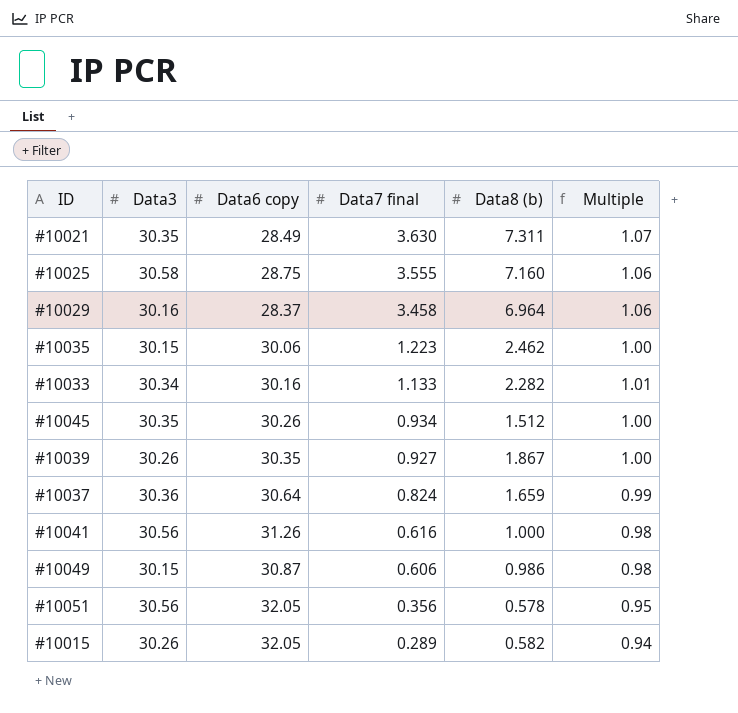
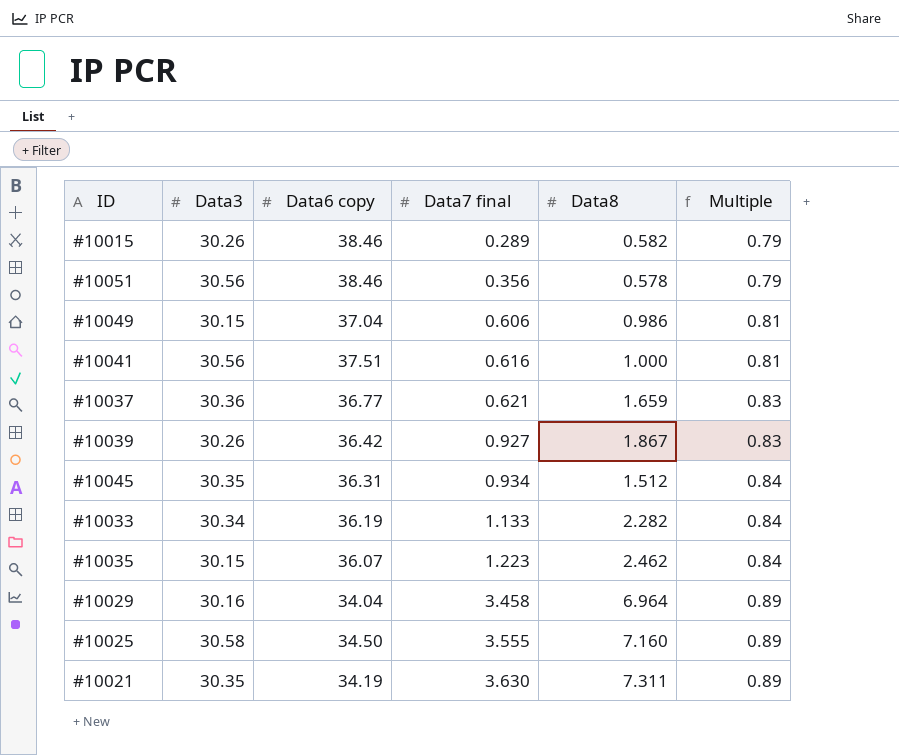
row order: Data7 final descending -> Data7 final ascending
column name: Data8 (b) -> Data8
#10015 | Data6 copy: 32.05 -> 38.46
#10015 | Multiple: 0.94 -> 0.79
#10051 | Data6 copy: 32.05 -> 38.46
#10051 | Multiple: 0.95 -> 0.79
#10049 | Data6 copy: 30.87 -> 37.04
#10049 | Multiple: 0.98 -> 0.81
#10041 | Data6 copy: 31.26 -> 37.51
#10041 | Multiple: 0.98 -> 0.81
#10037 | Data6 copy: 30.64 -> 36.77
#10037 | Data7 final: 0.824 -> 0.621
#10037 | Multiple: 0.99 -> 0.83
#10039 | Data6 copy: 30.35 -> 36.42
#10039 | Multiple: 1.00 -> 0.83
#10045 | Data6 copy: 30.26 -> 36.31
#10045 | Multiple: 1.00 -> 0.84
#10033 | Data6 copy: 30.16 -> 36.19
#10033 | Multiple: 1.01 -> 0.84
#10035 | Data6 copy: 30.06 -> 36.07
#10035 | Multiple: 1.00 -> 0.84
#10029 | Data6 copy: 28.37 -> 34.04
#10029 | Multiple: 1.06 -> 0.89
#10025 | Data6 copy: 28.75 -> 34.50
#10025 | Multiple: 1.06 -> 0.89
#10021 | Data6 copy: 28.49 -> 34.19
#10021 | Multiple: 1.07 -> 0.89

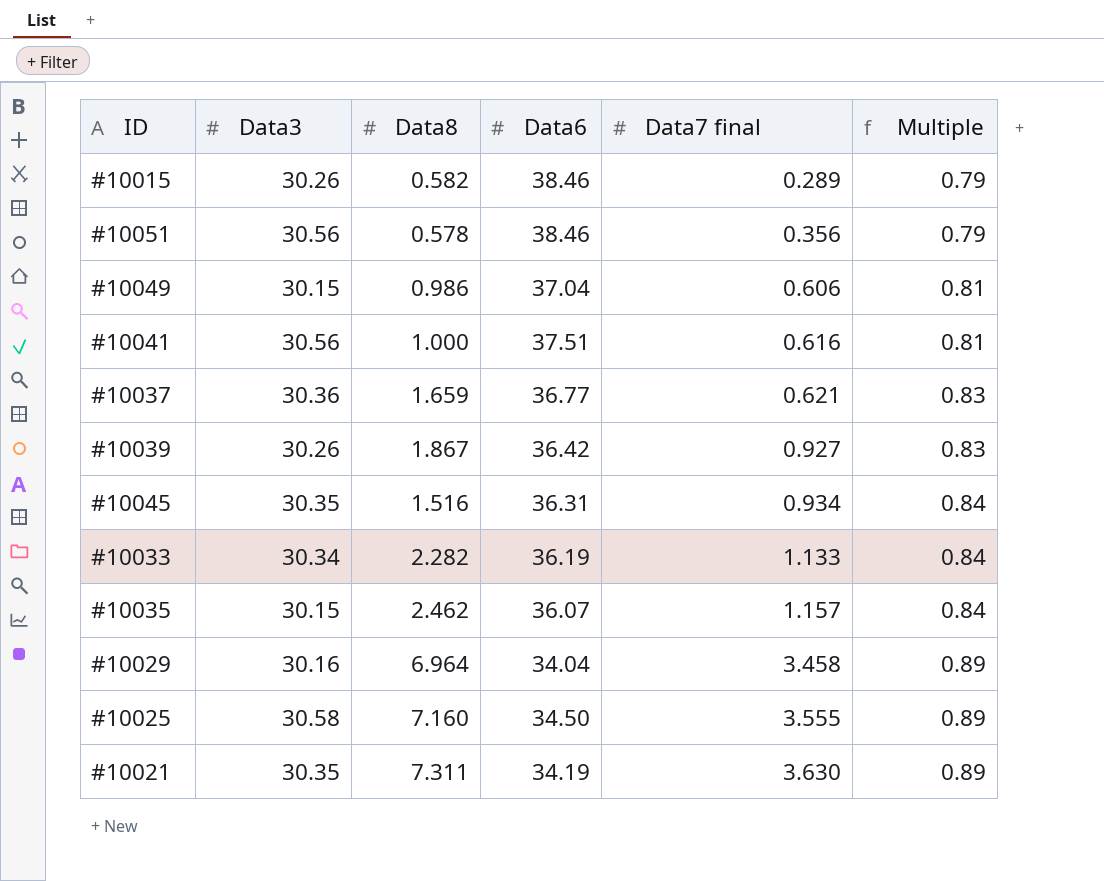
column Data8 | position: 5 -> 3
column name: Data6 copy -> Data6
#10045 | Data8: 1.512 -> 1.516
#10035 | Data7 final: 1.223 -> 1.157

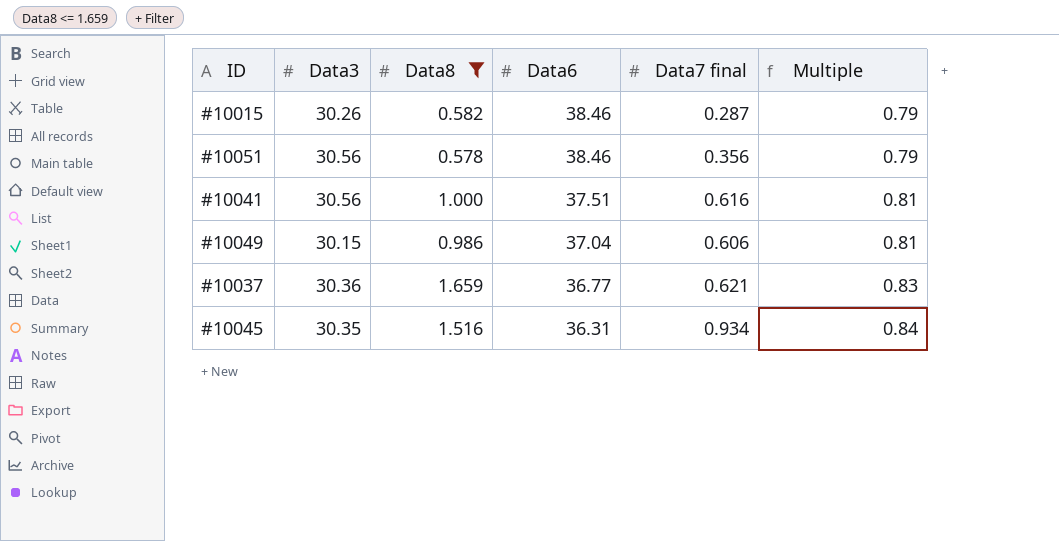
filter: none -> Data8 <= 1.659
row order: Data7 final ascending -> Data6 descending
#10015 | Data7 final: 0.289 -> 0.287

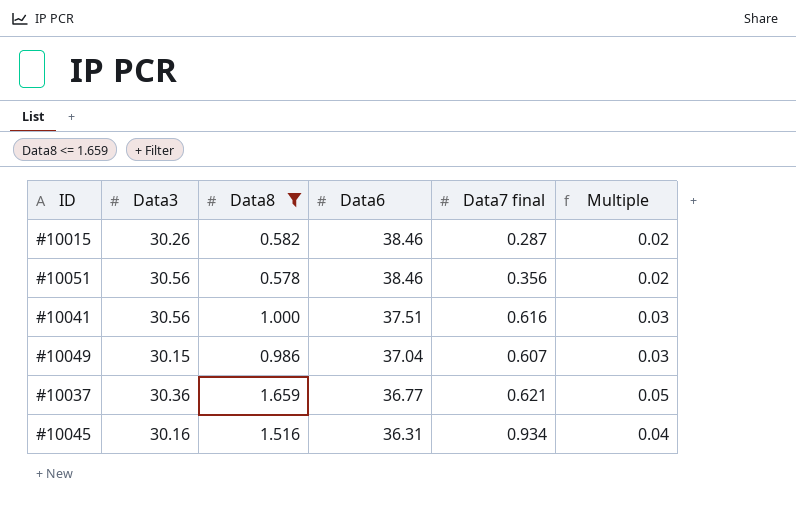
column Multiple | formula: [Data3] / [Data6] -> [Data8] / [Data6]
#10049 | Data7 final: 0.606 -> 0.607
#10045 | Data3: 30.35 -> 30.16

